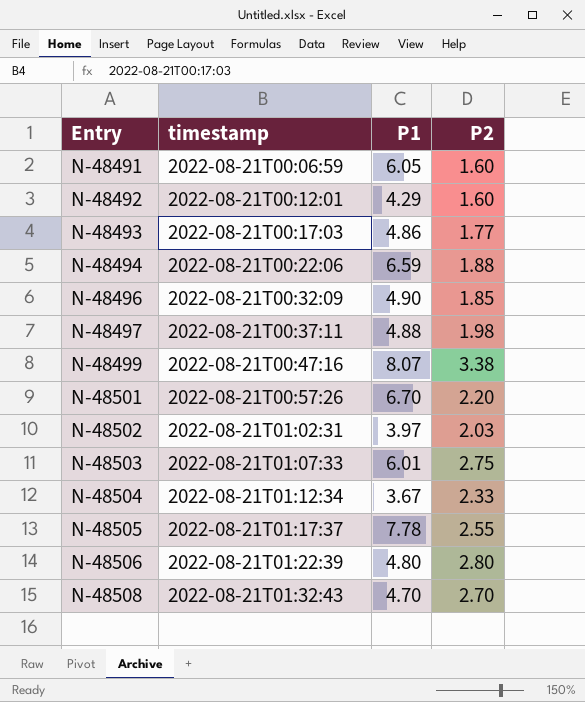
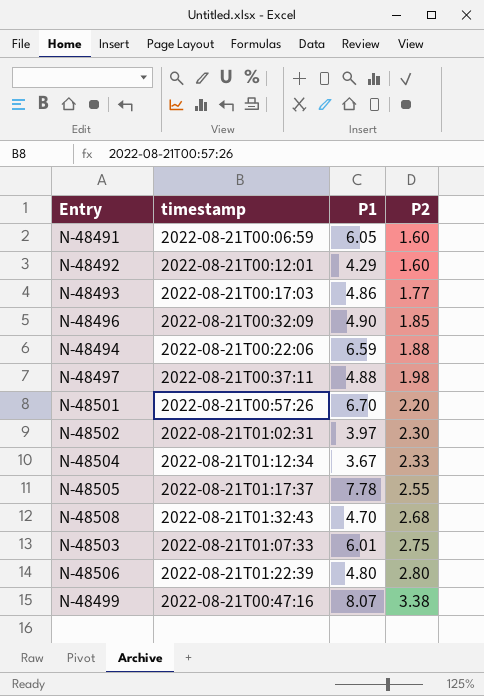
row order: Entry ascending -> P2 ascending
N-48502 | P2: 2.03 -> 2.30
N-48508 | P2: 2.70 -> 2.68

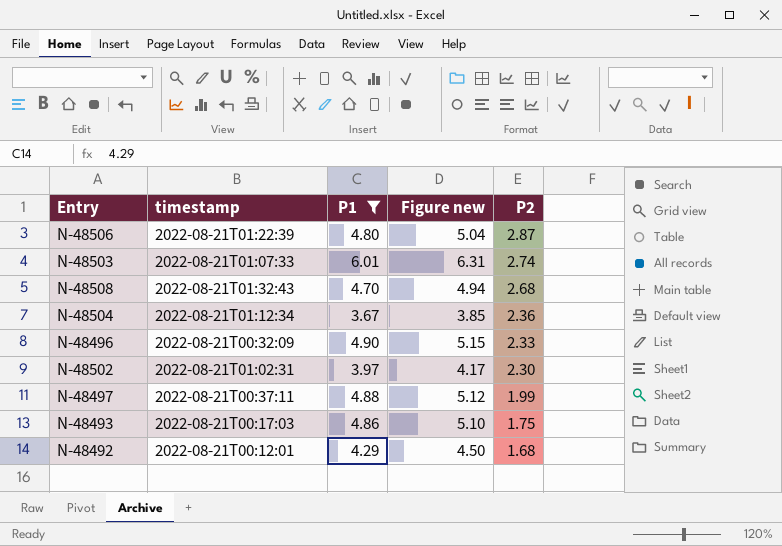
filter: none -> P1 <= 6.01
row order: P2 ascending -> P2 descending
column Figure new | formula: none -> [P1] * 1.05
N-48506 | P2: 2.80 -> 2.87
N-48503 | P2: 2.75 -> 2.74
N-48504 | P2: 2.33 -> 2.36
N-48496 | P2: 1.85 -> 2.33
N-48497 | P2: 1.98 -> 1.99
N-48493 | P2: 1.77 -> 1.75
N-48492 | P2: 1.60 -> 1.68

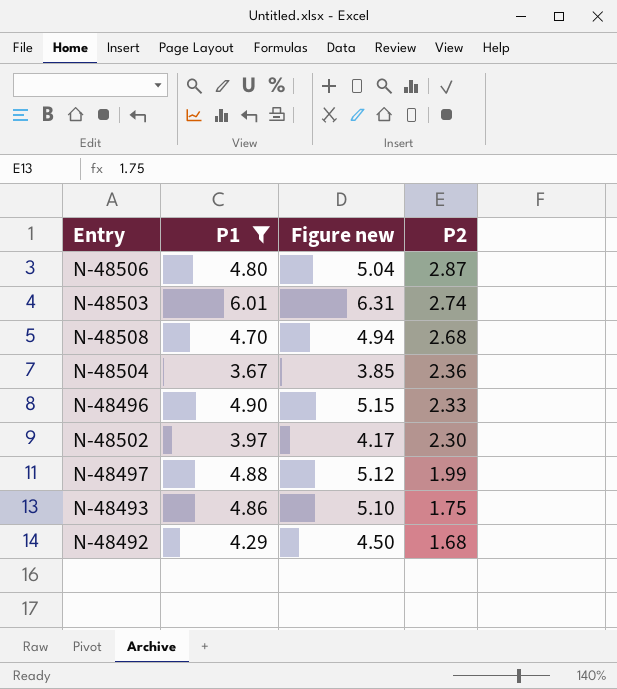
column timestamp | position: 2 -> none

